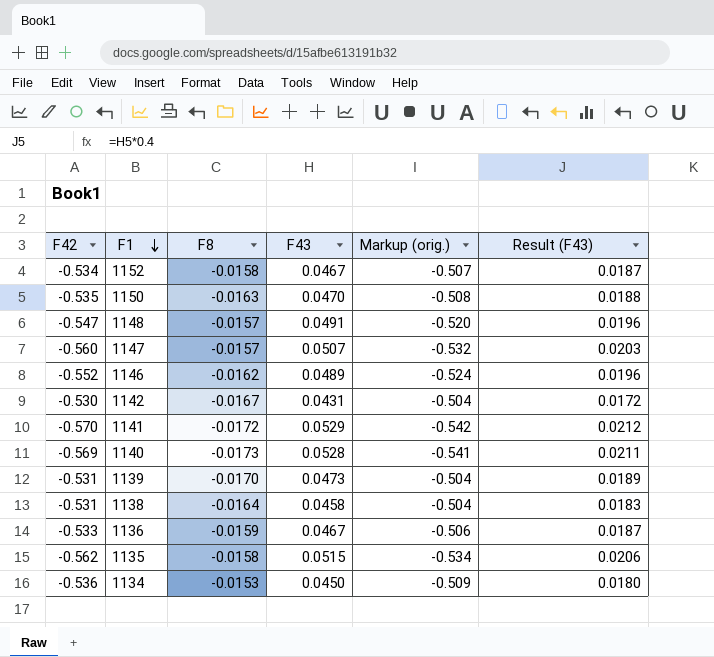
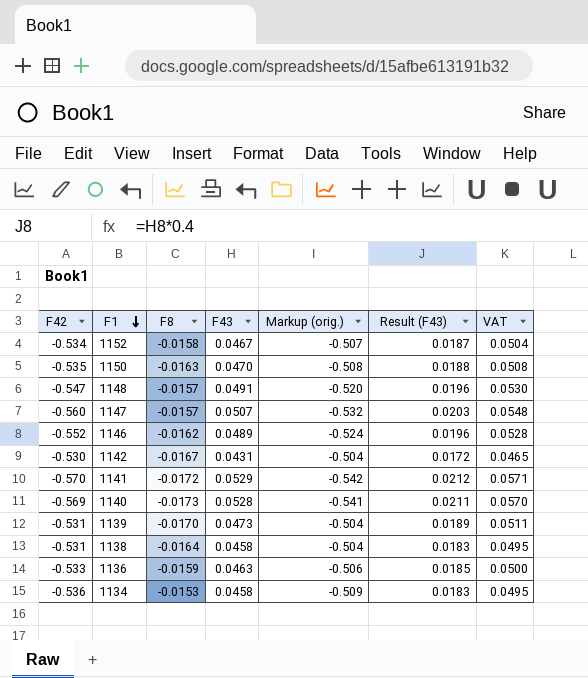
column VAT | formula: none -> [F43] * 1.08
row 1135: -0.562 | -0.0158 | 0.0515 | -0.534 | 0.0206 -> none
1136 | F43: 0.0467 -> 0.0463
1136 | Result (F43): 0.0187 -> 0.0185
1134 | F43: 0.0450 -> 0.0458
1134 | Result (F43): 0.0180 -> 0.0183

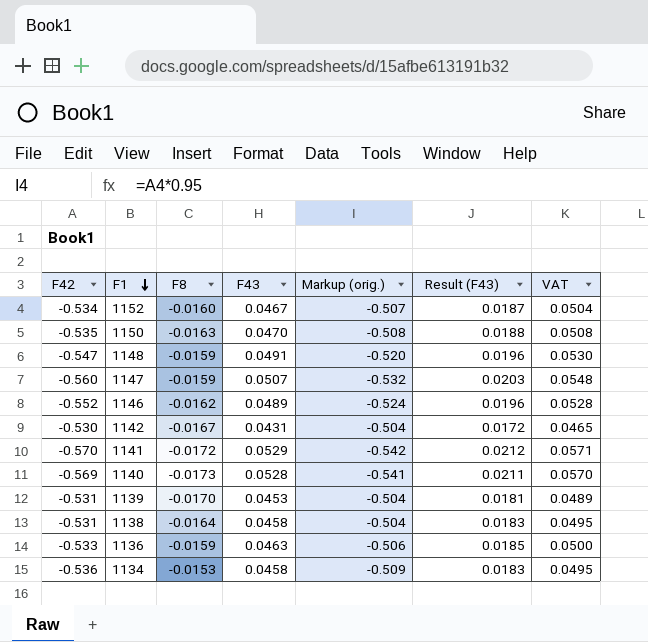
1152 | F8: -0.0158 -> -0.0160
1148 | F8: -0.0157 -> -0.0159
1147 | F8: -0.0157 -> -0.0159
1139 | F43: 0.0473 -> 0.0453
1139 | Result (F43): 0.0189 -> 0.0181
1139 | VAT: 0.0511 -> 0.0489

